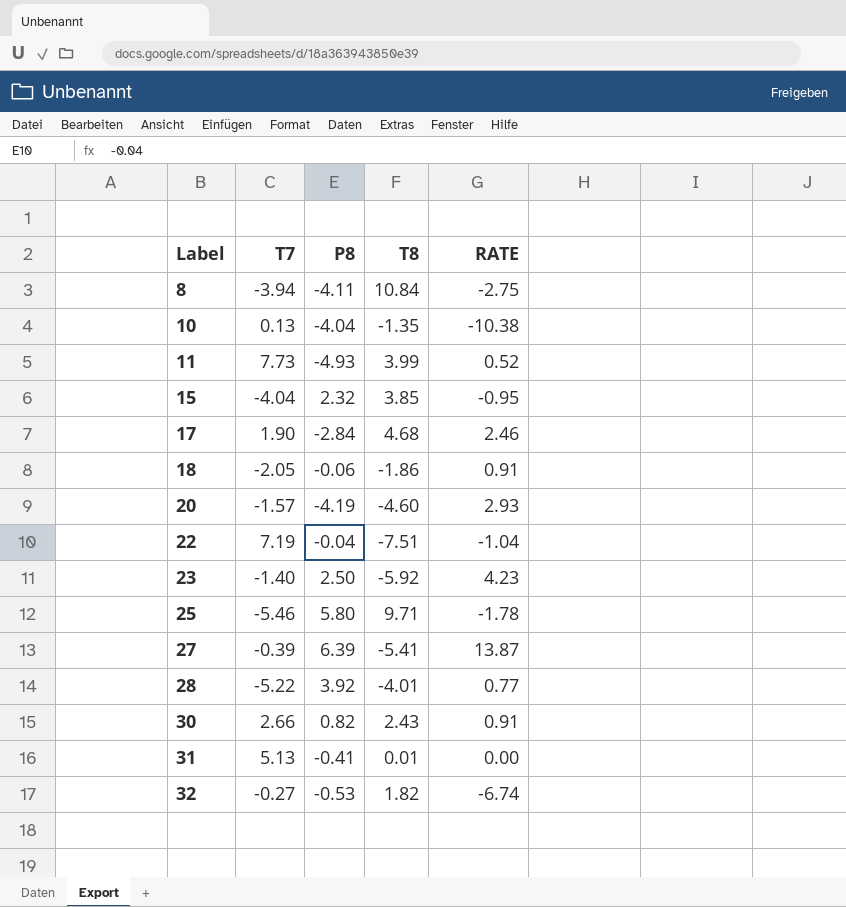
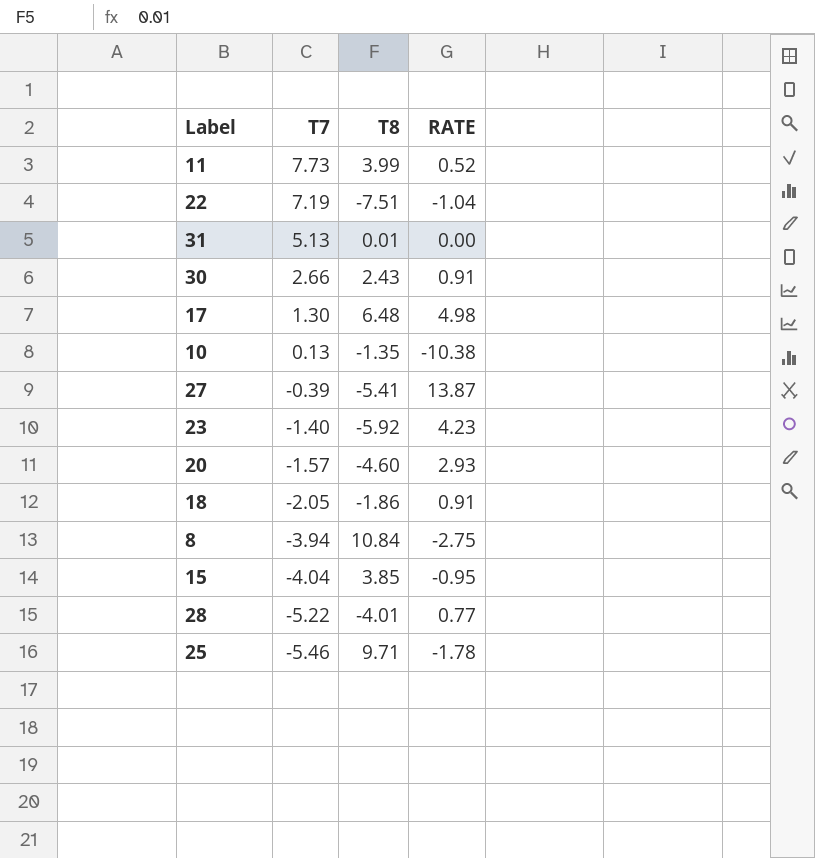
row order: Label ascending -> T7 descending
column P8 | position: 3 -> none
row 32: -0.27 | -0.53 | 1.82 | -6.74 -> none
17 | T7: 1.90 -> 1.30
17 | T8: 4.68 -> 6.48
17 | RATE: 2.46 -> 4.98

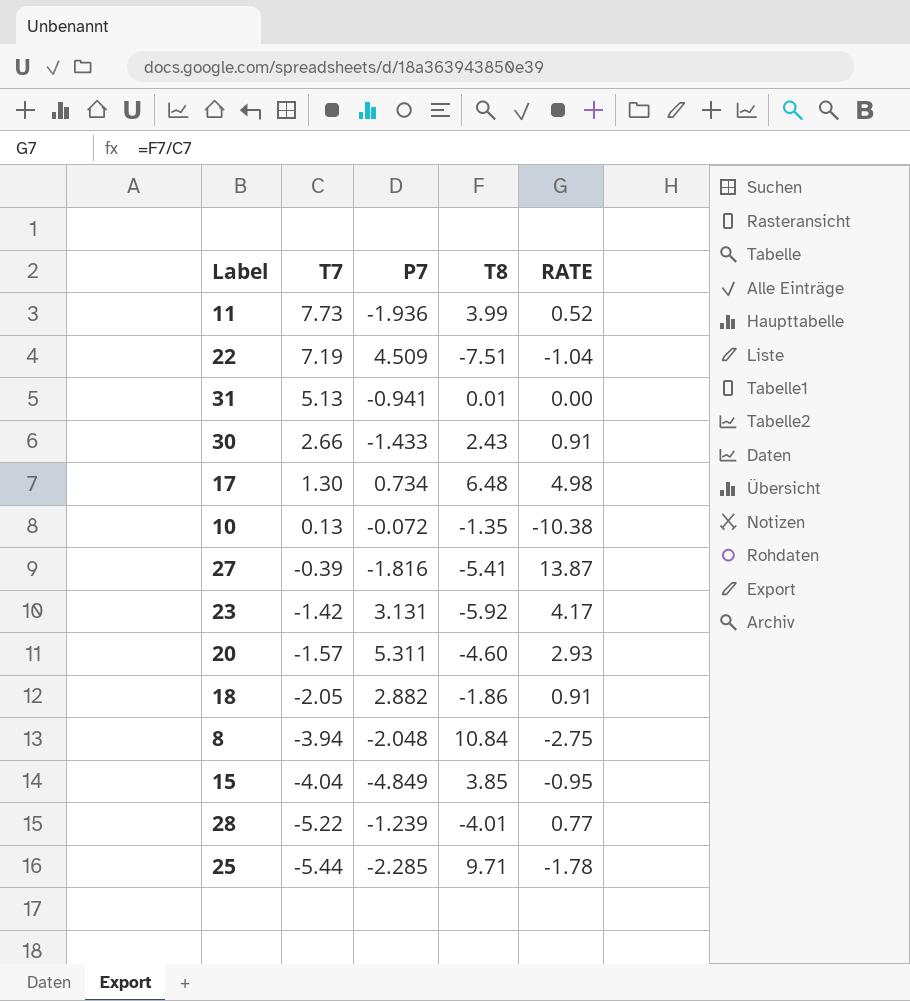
column P7 | position: none -> 3
23 | T7: -1.40 -> -1.42
23 | RATE: 4.23 -> 4.17
25 | T7: -5.46 -> -5.44

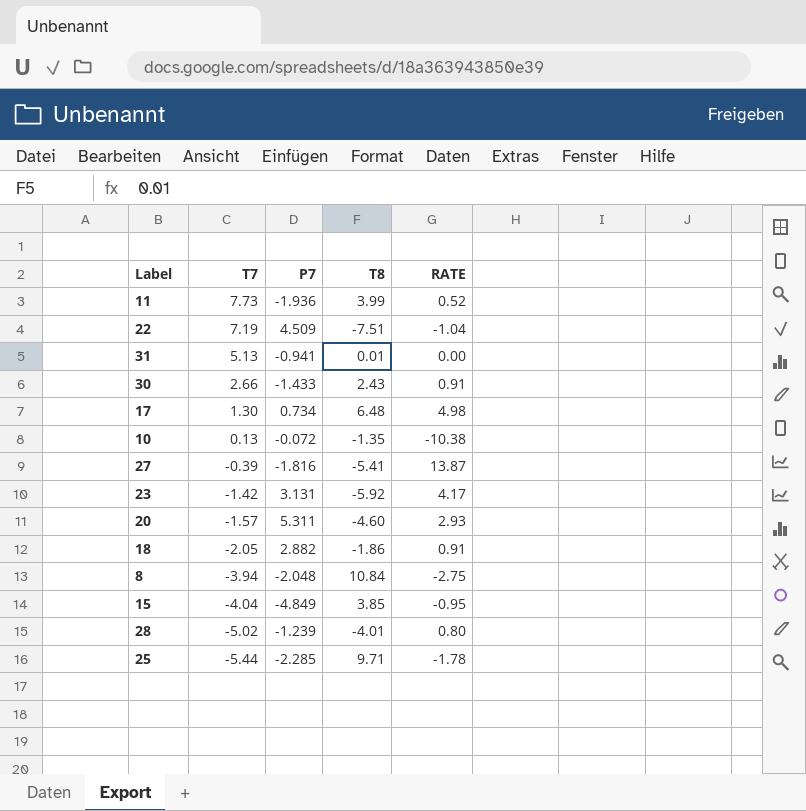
28 | T7: -5.22 -> -5.02
28 | RATE: 0.77 -> 0.80

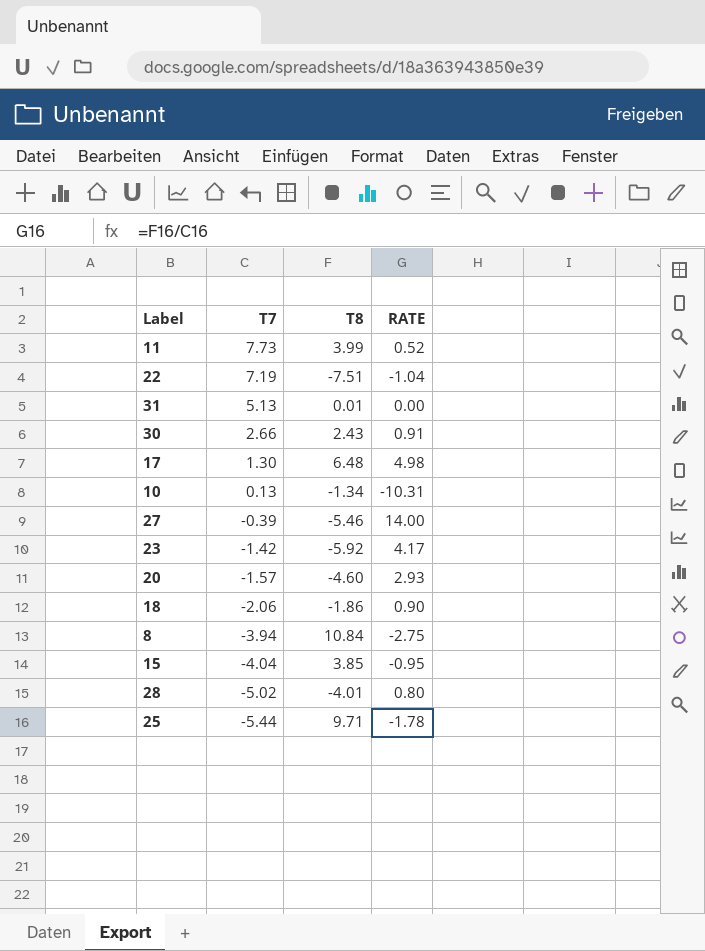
column P7 | position: 3 -> none
10 | T8: -1.35 -> -1.34
10 | RATE: -10.38 -> -10.31
27 | T8: -5.41 -> -5.46
27 | RATE: 13.87 -> 14.00
18 | T7: -2.05 -> -2.06
18 | RATE: 0.91 -> 0.90

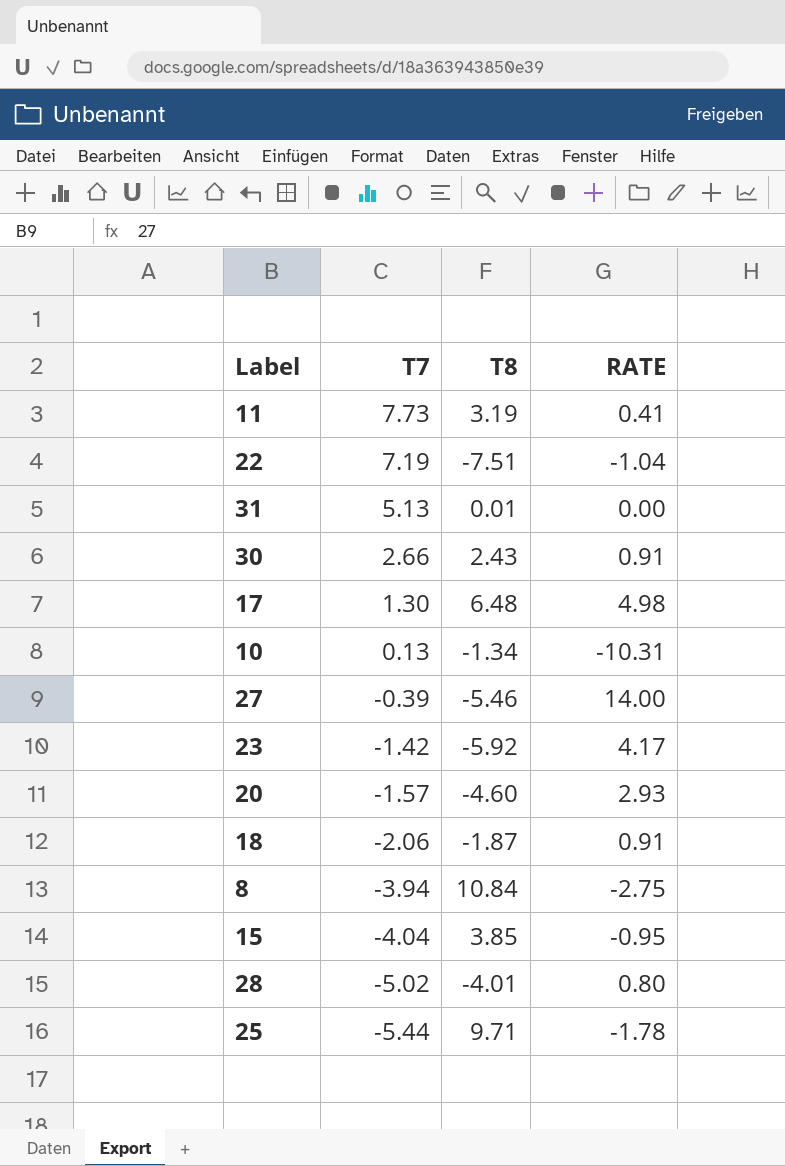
11 | T8: 3.99 -> 3.19
11 | RATE: 0.52 -> 0.41
18 | T8: -1.86 -> -1.87
18 | RATE: 0.90 -> 0.91

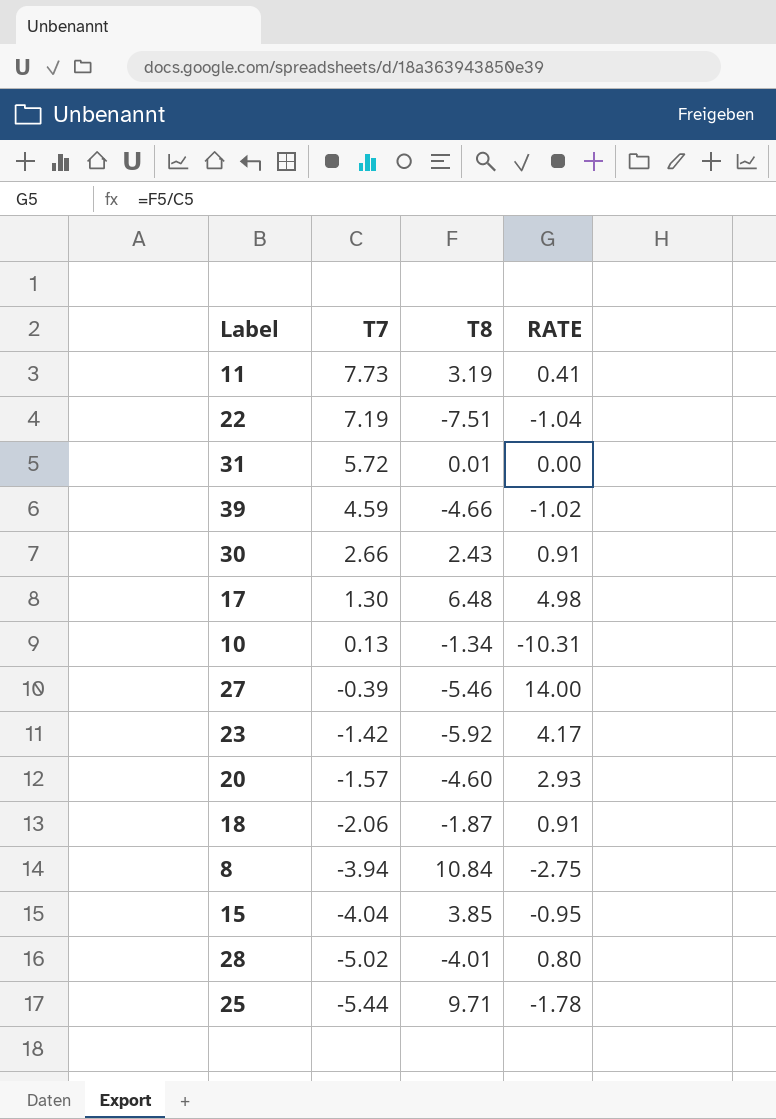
31 | T7: 5.13 -> 5.72
row 39: none -> 4.59 | -4.66 | -1.02

